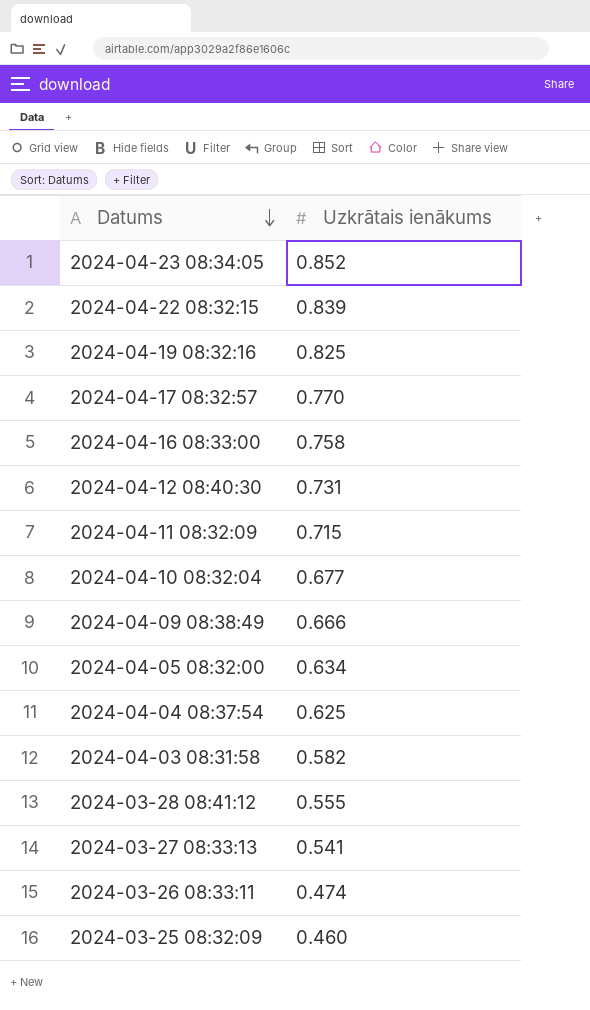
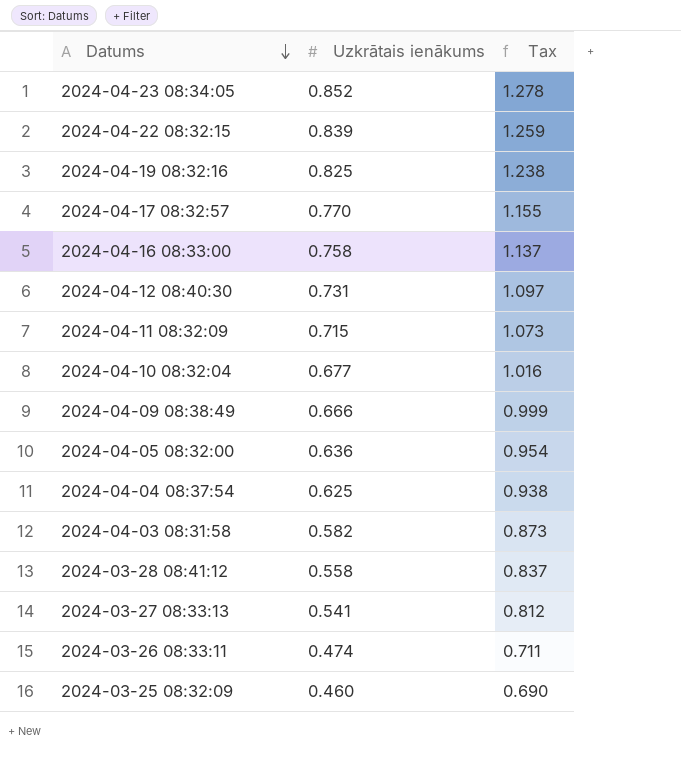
column Tax | formula: none -> [Uzkrātais ienākums] * 1.5
2024-04-05 08:32:00 | Uzkrātais ienākums: 0.634 -> 0.636
2024-03-28 08:41:12 | Uzkrātais ienākums: 0.555 -> 0.558

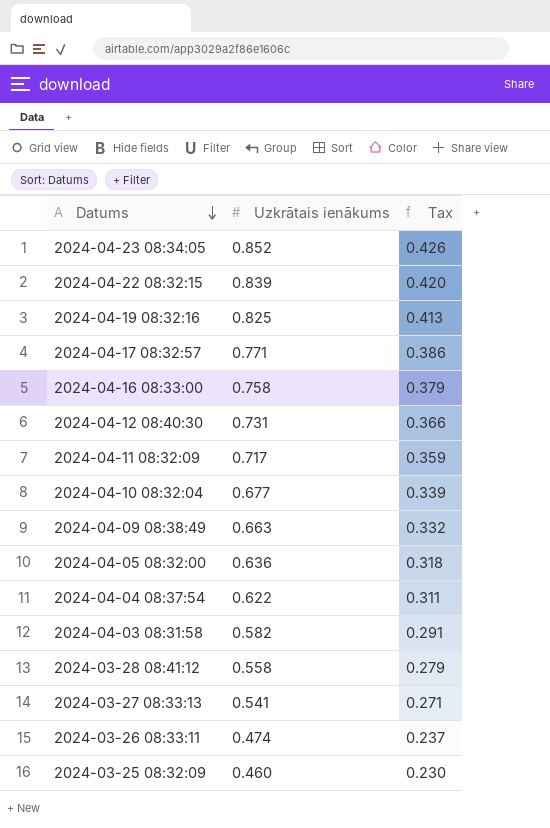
column Tax | formula: [Uzkrātais ienākums] * 1.5 -> [Uzkrātais ienākums] * 0.5
2024-04-17 08:32:57 | Uzkrātais ienākums: 0.770 -> 0.771
2024-04-11 08:32:09 | Uzkrātais ienākums: 0.715 -> 0.717
2024-04-09 08:38:49 | Uzkrātais ienākums: 0.666 -> 0.663
2024-04-04 08:37:54 | Uzkrātais ienākums: 0.625 -> 0.622

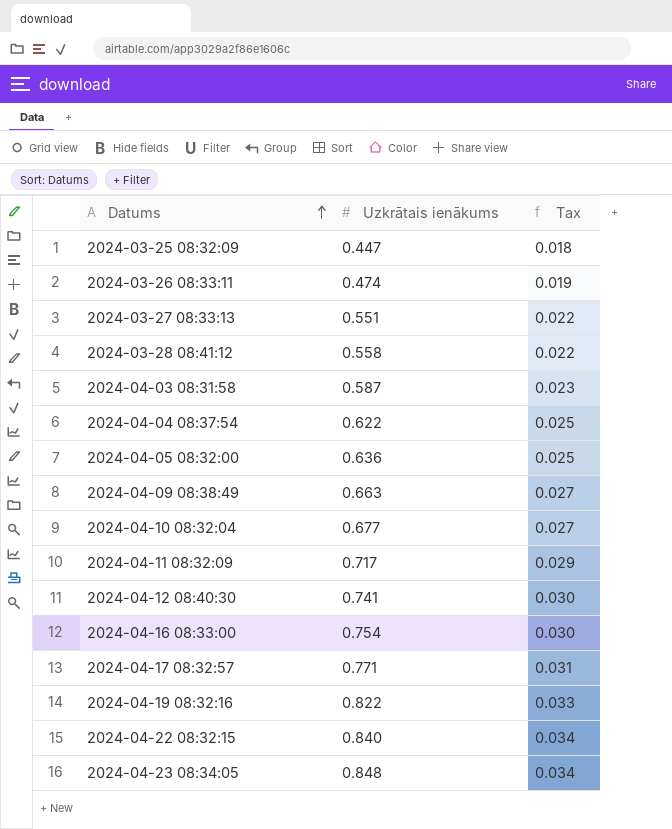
row order: Datums descending -> Datums ascending
column Tax | formula: [Uzkrātais ienākums] * 0.5 -> [Uzkrātais ienākums] * 0.04
2024-03-25 08:32:09 | Uzkrātais ienākums: 0.460 -> 0.447
2024-03-27 08:33:13 | Uzkrātais ienākums: 0.541 -> 0.551
2024-04-03 08:31:58 | Uzkrātais ienākums: 0.582 -> 0.587
2024-04-12 08:40:30 | Uzkrātais ienākums: 0.731 -> 0.741
2024-04-16 08:33:00 | Uzkrātais ienākums: 0.758 -> 0.754
2024-04-19 08:32:16 | Uzkrātais ienākums: 0.825 -> 0.822
2024-04-22 08:32:15 | Uzkrātais ienākums: 0.839 -> 0.840
2024-04-23 08:34:05 | Uzkrātais ienākums: 0.852 -> 0.848

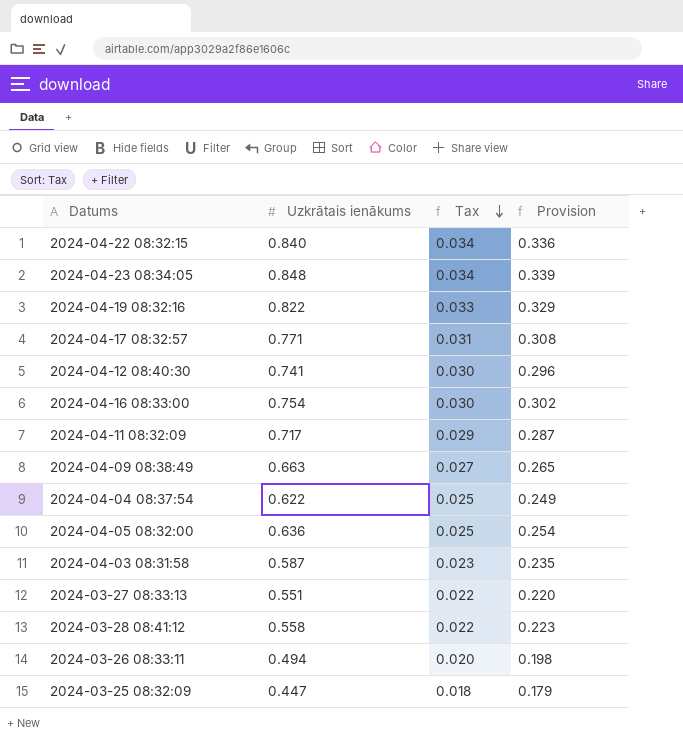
row order: Datums ascending -> Tax descending
column Provision | formula: none -> [Uzkrātais ienākums] * 0.4
row 2024-04-10 08:32:04: 0.677 | 0.027 -> none
2024-03-26 08:33:11 | Uzkrātais ienākums: 0.474 -> 0.494
2024-03-26 08:33:11 | Tax: 0.019 -> 0.020

